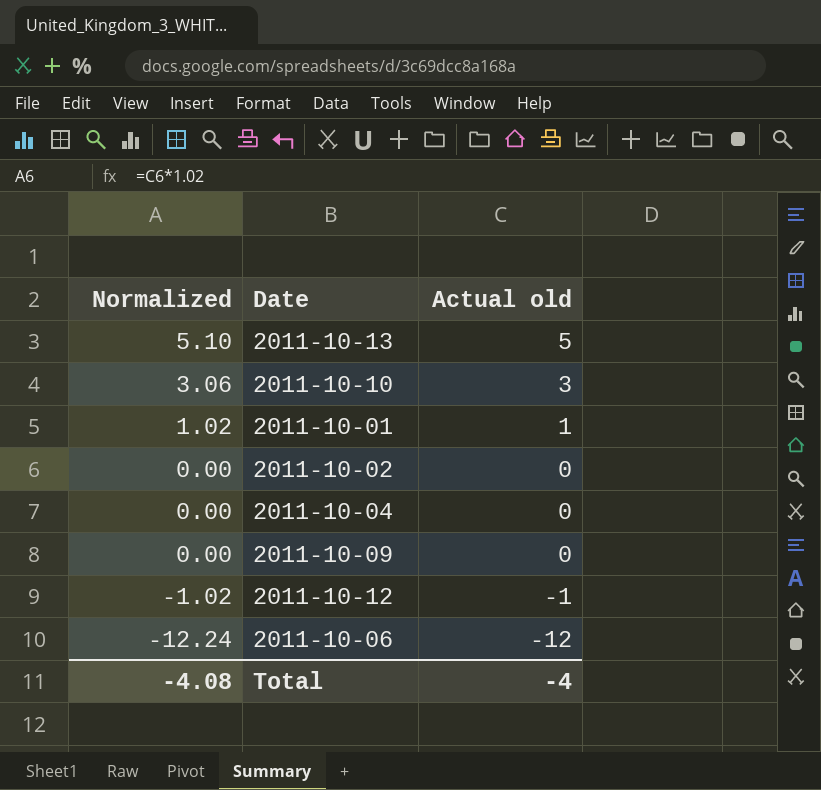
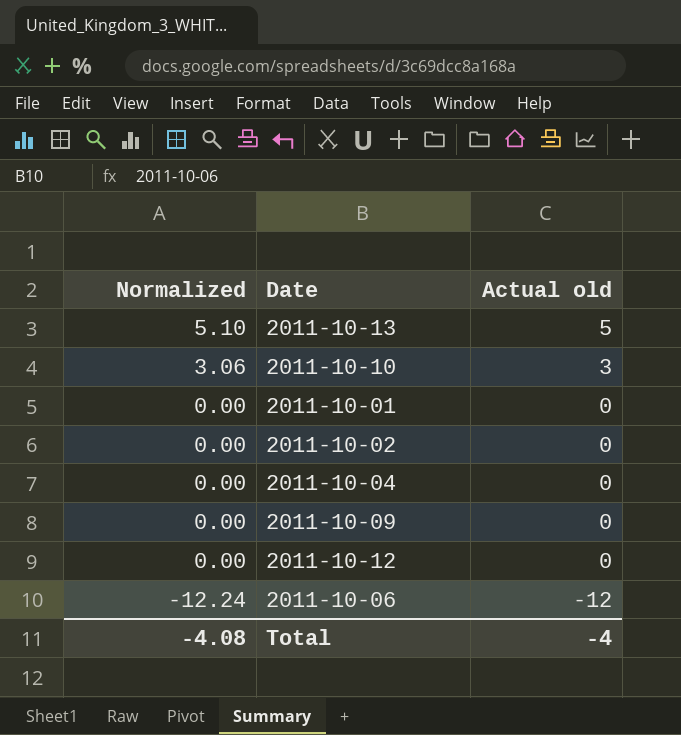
2011-10-01 | Normalized: 1.02 -> 0.00
2011-10-01 | Actual old: 1 -> 0
2011-10-12 | Normalized: -1.02 -> 0.00
2011-10-12 | Actual old: -1 -> 0

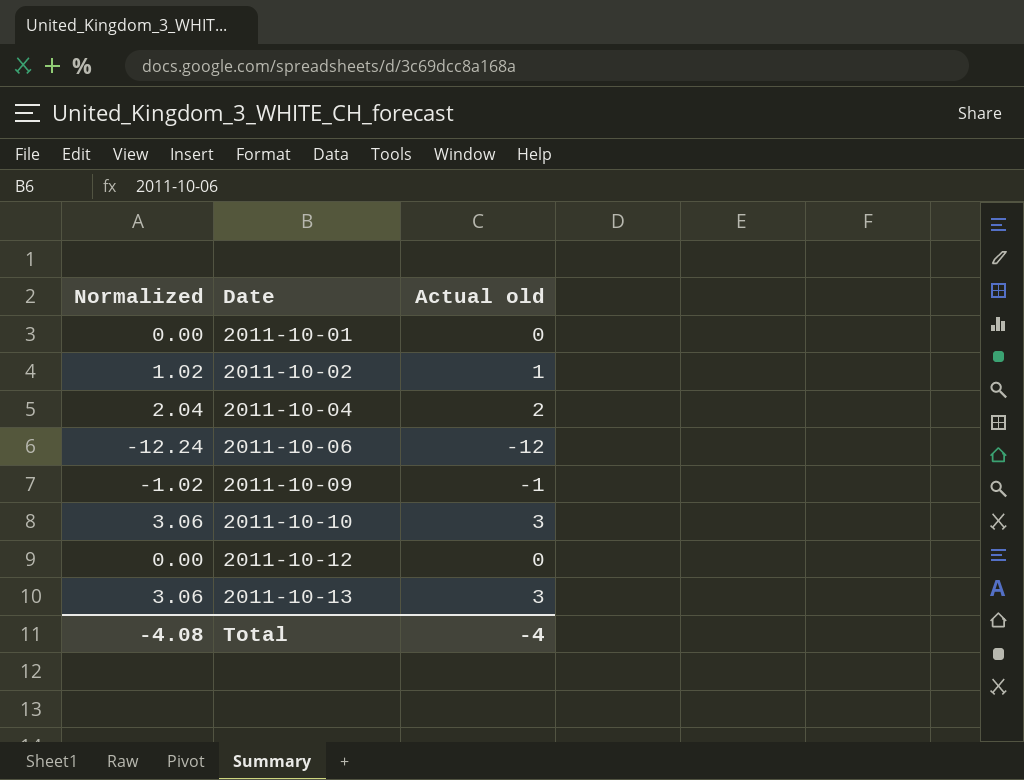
row order: Normalized descending -> Date ascending
2011-10-02 | Normalized: 0.00 -> 1.02
2011-10-02 | Actual old: 0 -> 1
2011-10-04 | Normalized: 0.00 -> 2.04
2011-10-04 | Actual old: 0 -> 2
2011-10-09 | Normalized: 0.00 -> -1.02
2011-10-09 | Actual old: 0 -> -1
2011-10-13 | Normalized: 5.10 -> 3.06
2011-10-13 | Actual old: 5 -> 3

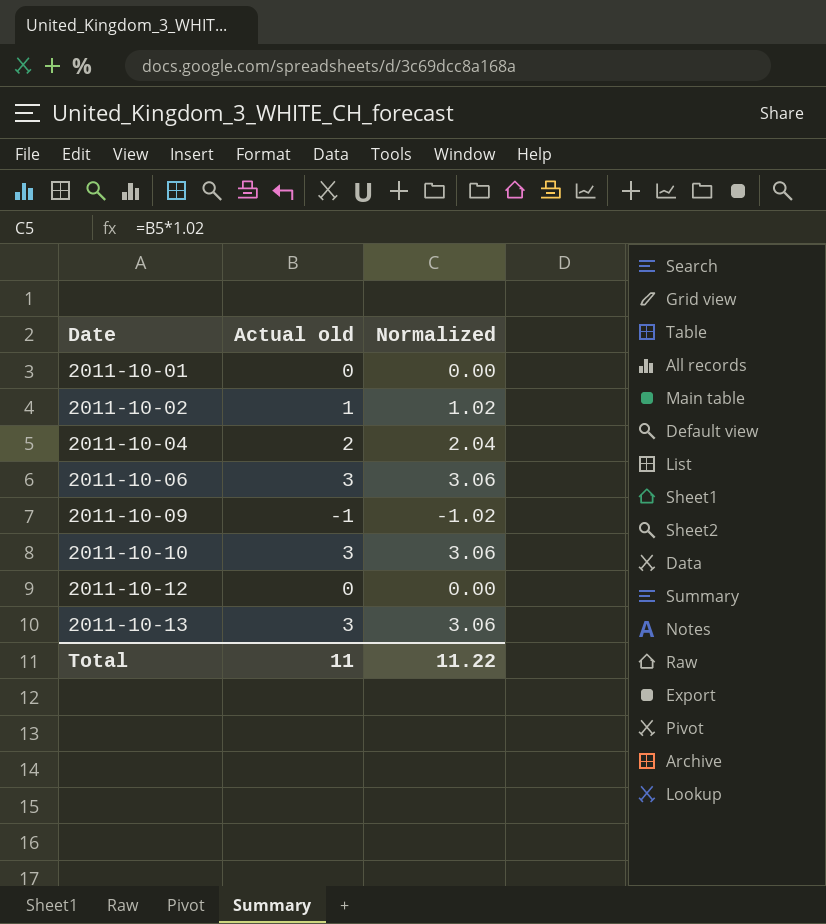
column Normalized | position: 1 -> 3
2011-10-06 | Actual old: -12 -> 3
2011-10-06 | Normalized: -12.24 -> 3.06
Total | Actual old: -4 -> 11
Total | Normalized: -4.08 -> 11.22

